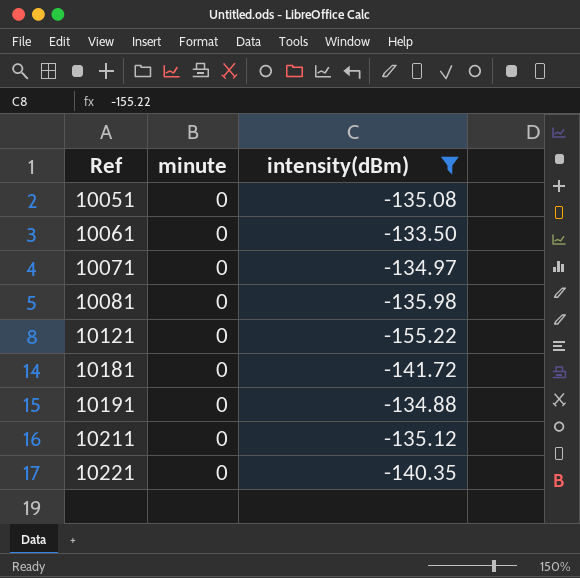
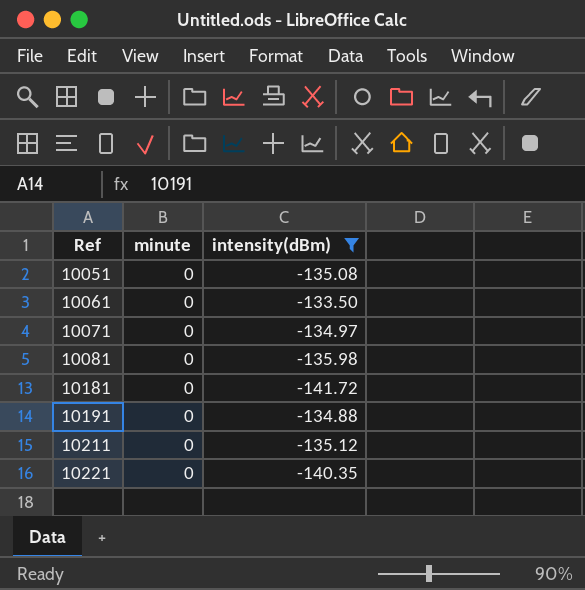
row 10121: 0 | -155.22 -> none

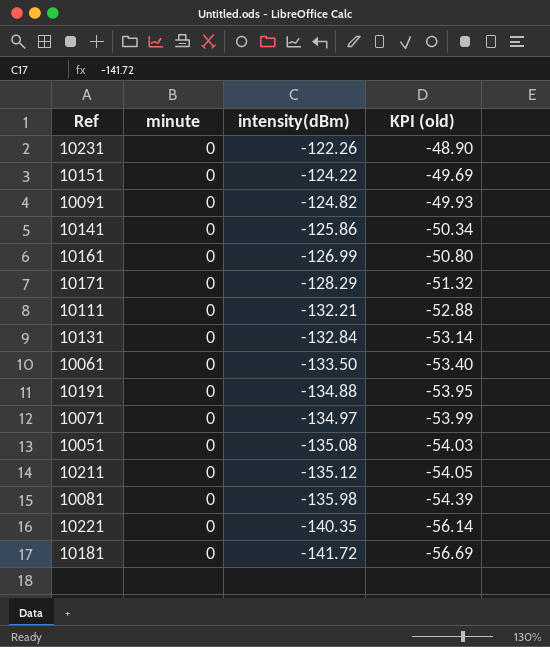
filter: intensity(dBm) <= -133.50 -> none
row order: Ref ascending -> intensity(dBm) descending
column KPI (old) | formula: none -> [intensity(dBm)] * 0.4

